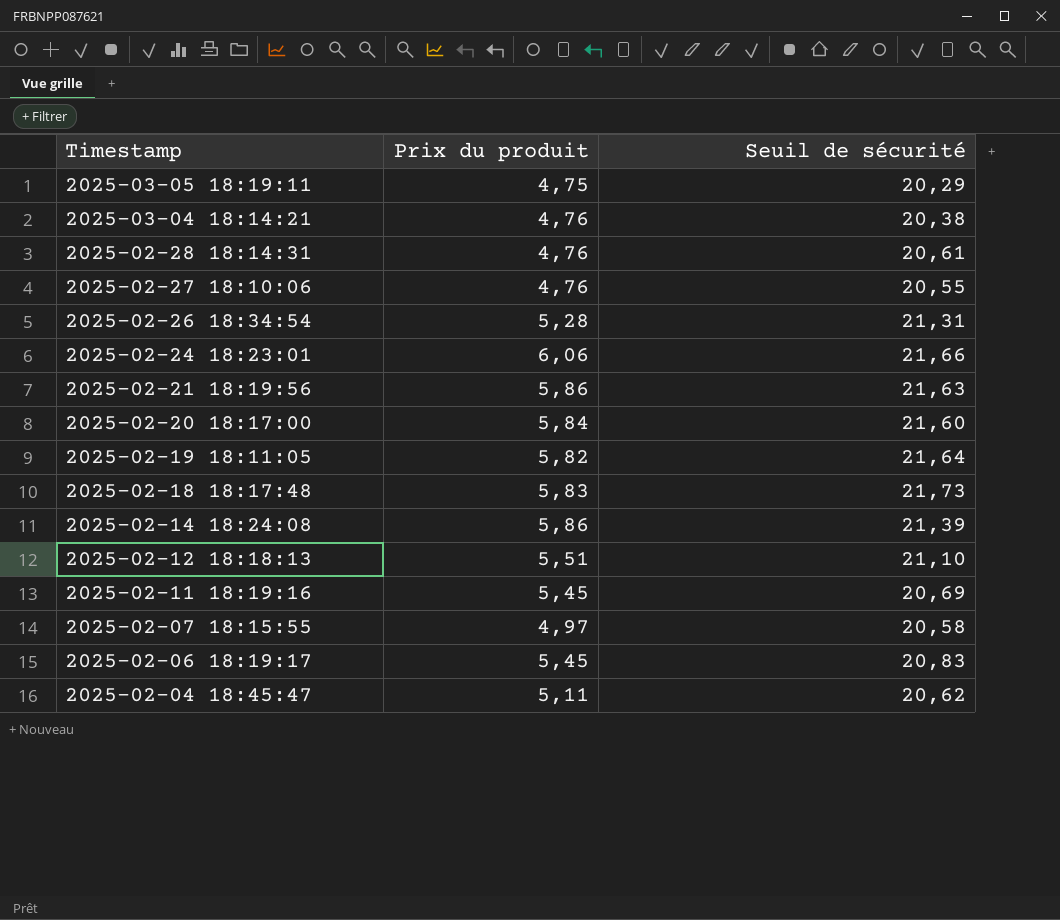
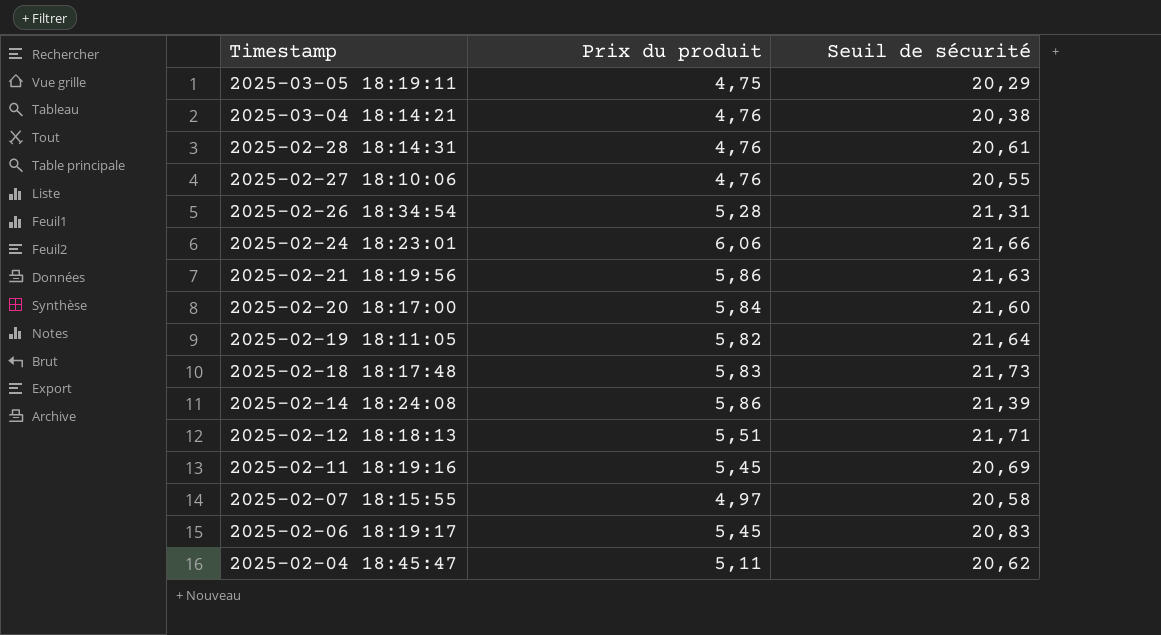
2025-02-12 18:18:13 | Seuil de sécurité: 21,10 -> 21,71

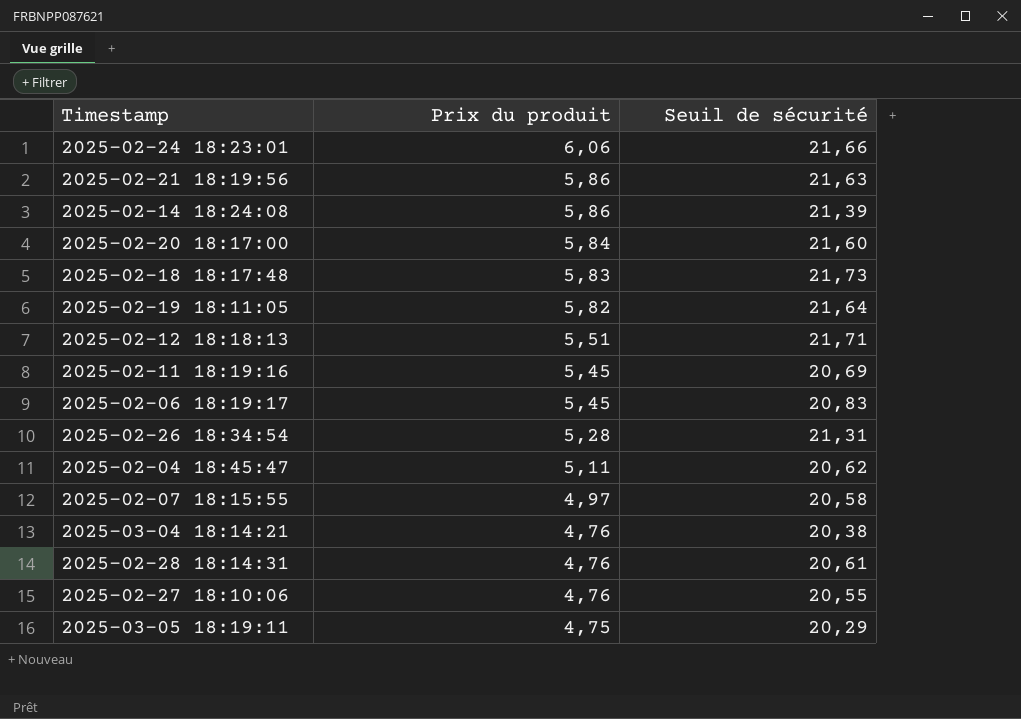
row order: Timestamp descending -> Prix du produit descending

